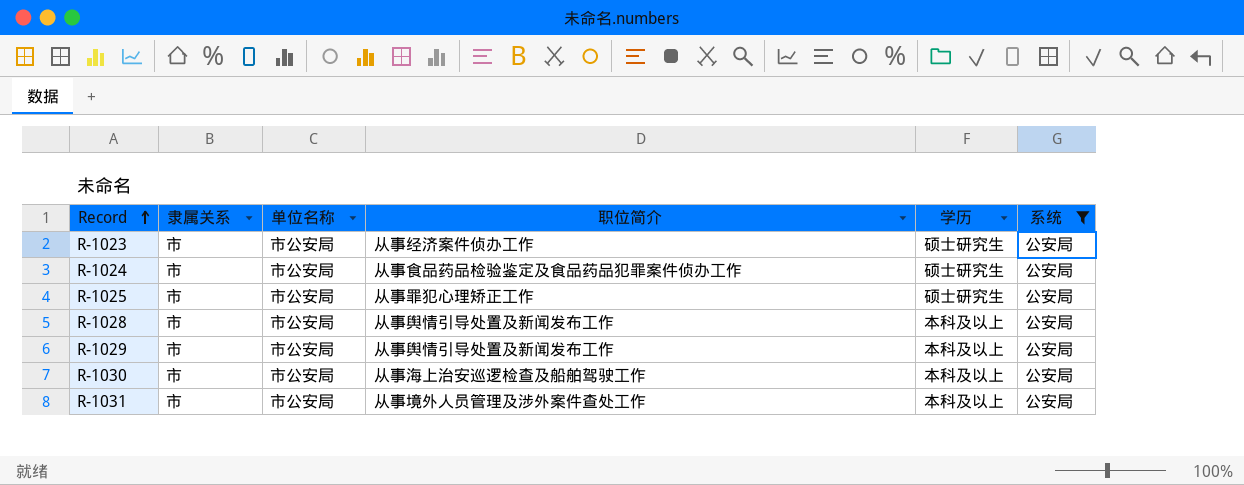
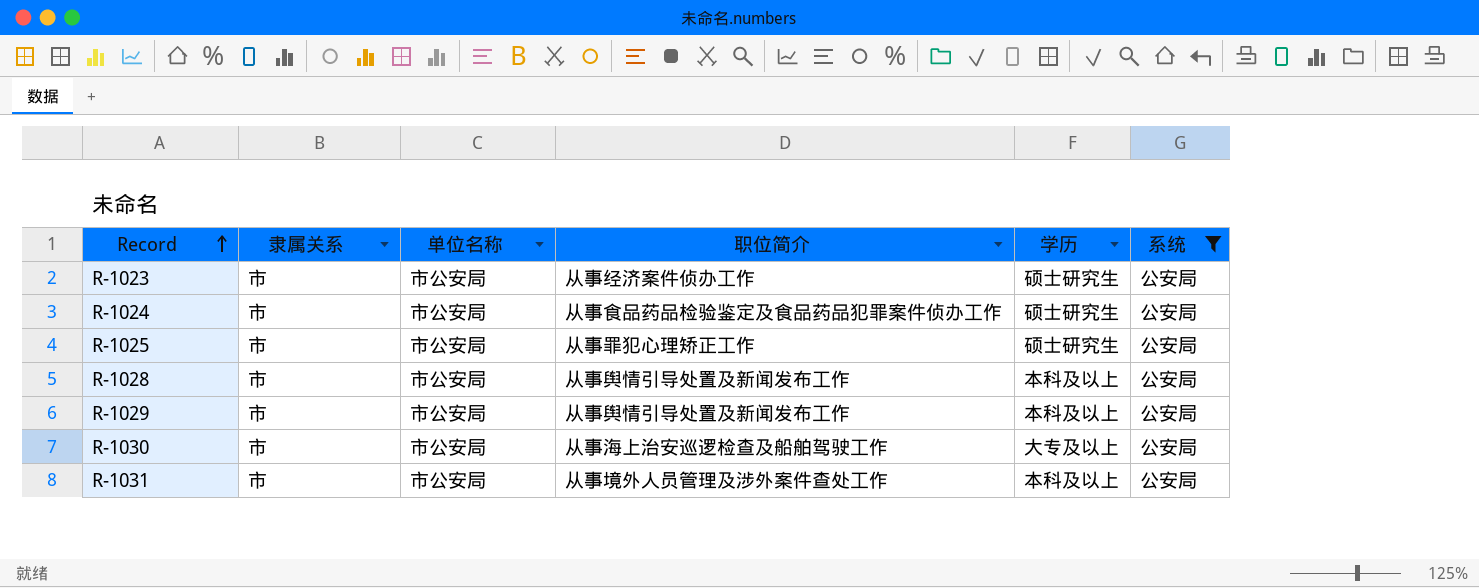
R-1030 | 学历: 本科及以上 -> 大专及以上

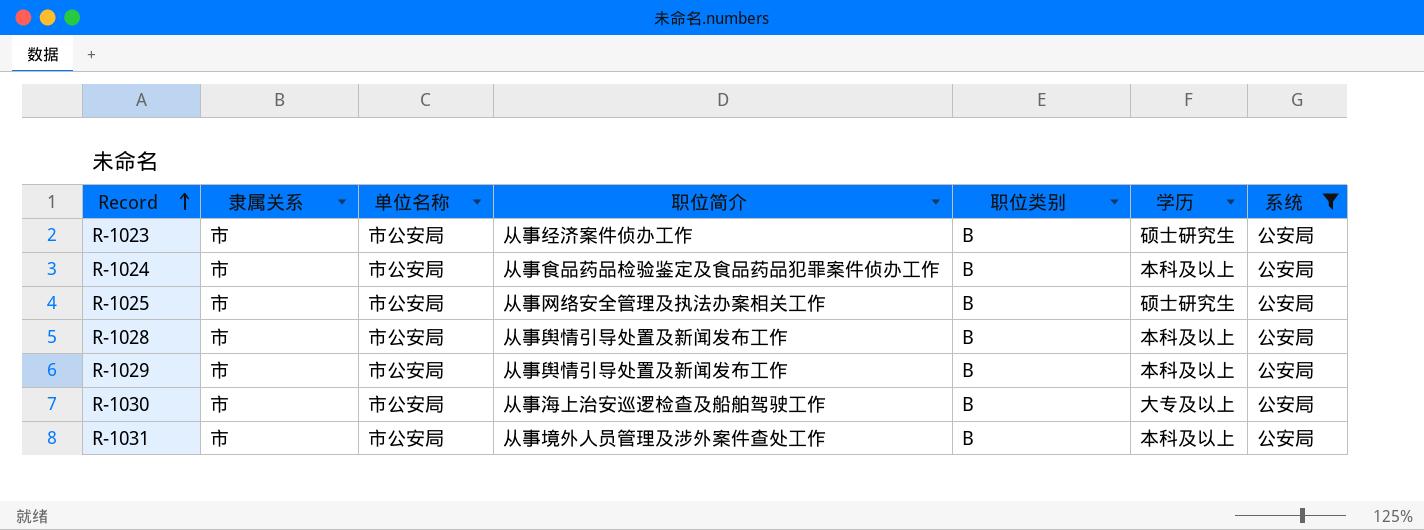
column 职位类别 | position: none -> 5
R-1024 | 学历: 硕士研究生 -> 本科及以上
R-1025 | 职位简介: 从事罪犯心理矫正工作 -> 从事网络安全管理及执法办案相关工作

